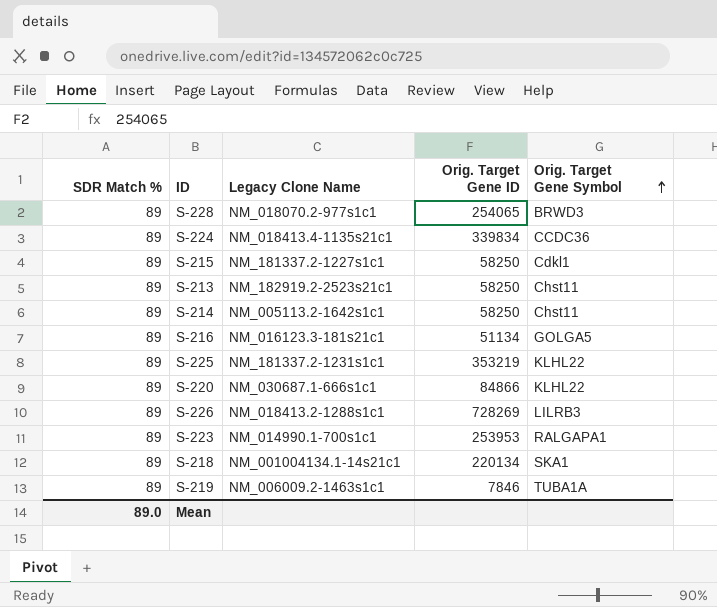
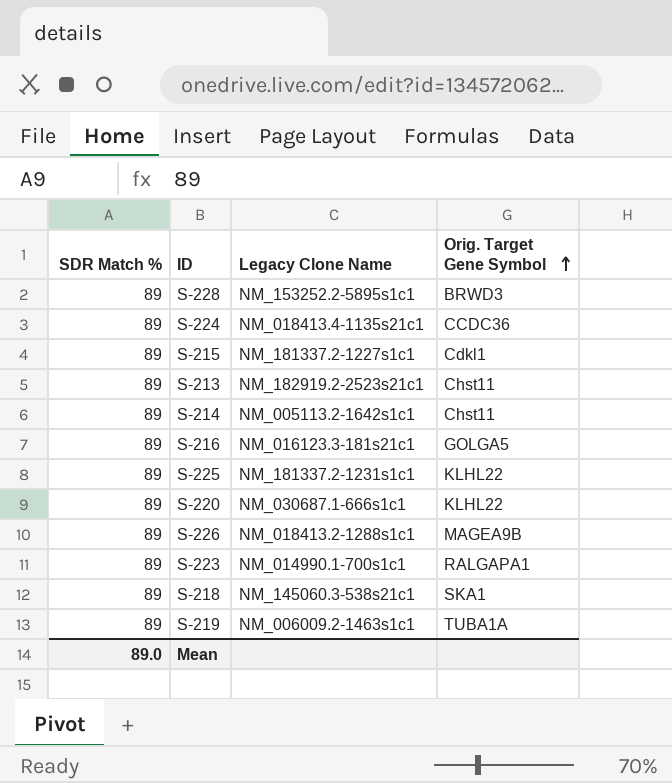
column Orig. Target Gene ID | position: 4 -> none
S-228 | Legacy Clone Name: NM_018070.2-977s1c1 -> NM_153252.2-5895s1c1
S-226 | Orig. Target Gene Symbol: LILRB3 -> MAGEA9B
S-218 | Legacy Clone Name: NM_001004134.1-14s21c1 -> NM_145060.3-538s21c1

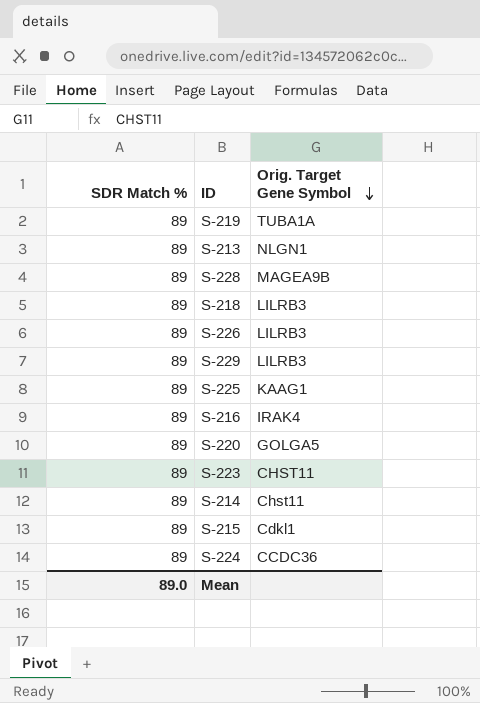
row order: Orig. Target Gene Symbol ascending -> Orig. Target Gene Symbol descending
column Legacy Clone Name | position: 3 -> none
S-213 | Orig. Target Gene Symbol: Chst11 -> NLGN1
S-228 | Orig. Target Gene Symbol: BRWD3 -> MAGEA9B
S-218 | Orig. Target Gene Symbol: SKA1 -> LILRB3
S-226 | Orig. Target Gene Symbol: MAGEA9B -> LILRB3
row S-229: none -> 89 | LILRB3
S-225 | Orig. Target Gene Symbol: KLHL22 -> KAAG1
S-216 | Orig. Target Gene Symbol: GOLGA5 -> IRAK4
S-220 | Orig. Target Gene Symbol: KLHL22 -> GOLGA5
S-223 | Orig. Target Gene Symbol: RALGAPA1 -> CHST11

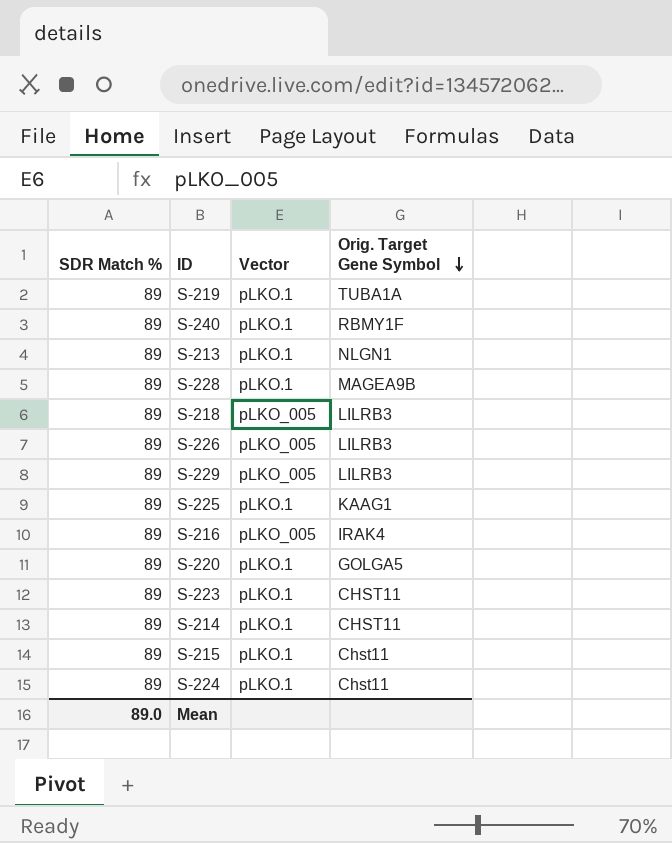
column Vector | position: none -> 3
row S-240: none -> 89 | pLKO.1 | RBMY1F
S-214 | Orig. Target Gene Symbol: Chst11 -> CHST11
S-215 | Orig. Target Gene Symbol: Cdkl1 -> Chst11
S-224 | Orig. Target Gene Symbol: CCDC36 -> Chst11

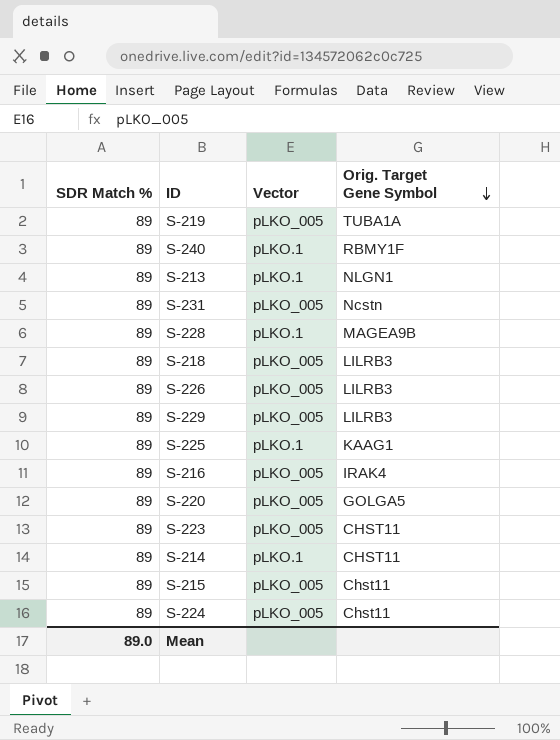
S-219 | Vector: pLKO.1 -> pLKO_005
row S-231: none -> 89 | pLKO_005 | Ncstn
S-220 | Vector: pLKO.1 -> pLKO_005
S-223 | Vector: pLKO.1 -> pLKO_005
S-215 | Vector: pLKO.1 -> pLKO_005
S-224 | Vector: pLKO.1 -> pLKO_005

